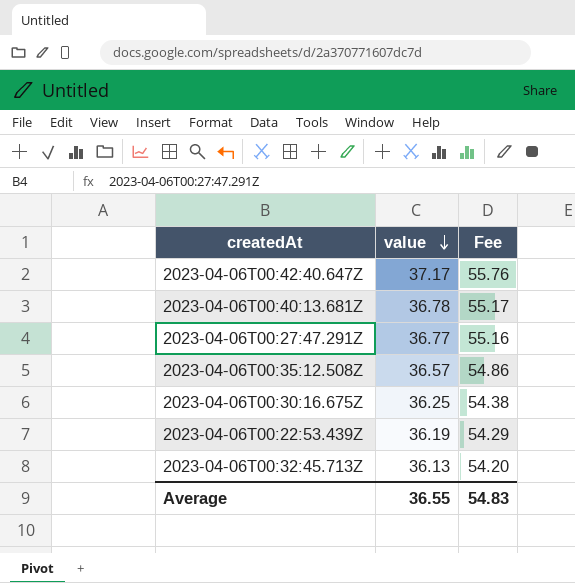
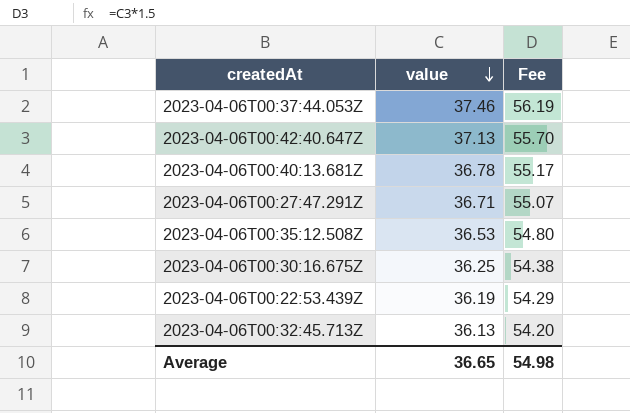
row 2023-04-06T00:37:44.053Z: none -> 37.46 | 56.19
2023-04-06T00:42:40.647Z | value: 37.17 -> 37.13
2023-04-06T00:42:40.647Z | Fee: 55.76 -> 55.70
2023-04-06T00:27:47.291Z | value: 36.77 -> 36.71
2023-04-06T00:27:47.291Z | Fee: 55.16 -> 55.07
2023-04-06T00:35:12.508Z | value: 36.57 -> 36.53
2023-04-06T00:35:12.508Z | Fee: 54.86 -> 54.80
Average | value: 36.55 -> 36.65
Average | Fee: 54.83 -> 54.98

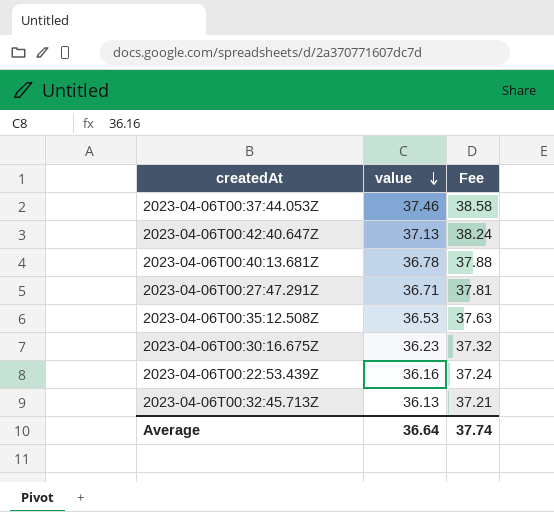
column Fee | formula: [value] * 1.5 -> [value] * 1.03
2023-04-06T00:30:16.675Z | value: 36.25 -> 36.23
2023-04-06T00:22:53.439Z | value: 36.19 -> 36.16
Average | value: 36.65 -> 36.64
Average | Fee: 54.98 -> 37.74

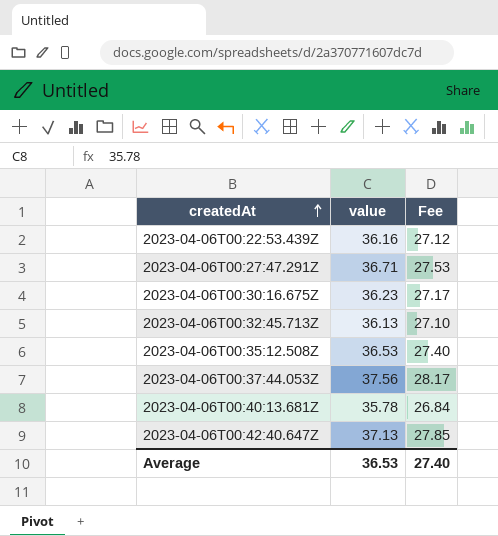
row order: value descending -> createdAt ascending
column Fee | formula: [value] * 1.03 -> [value] * 0.75
2023-04-06T00:37:44.053Z | value: 37.46 -> 37.56
2023-04-06T00:40:13.681Z | value: 36.78 -> 35.78
Average | value: 36.64 -> 36.53
Average | Fee: 37.74 -> 27.40

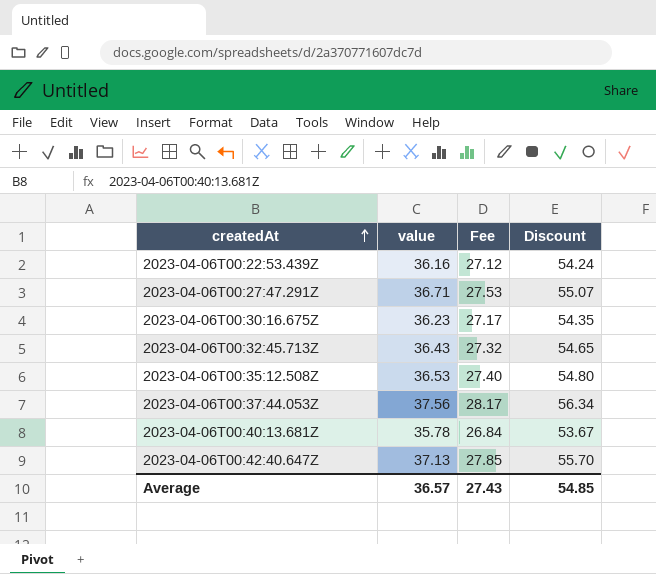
column Discount | formula: none -> [value] * 1.5
2023-04-06T00:32:45.713Z | value: 36.13 -> 36.43
2023-04-06T00:32:45.713Z | Fee: 27.10 -> 27.32
Average | value: 36.53 -> 36.57
Average | Fee: 27.40 -> 27.43

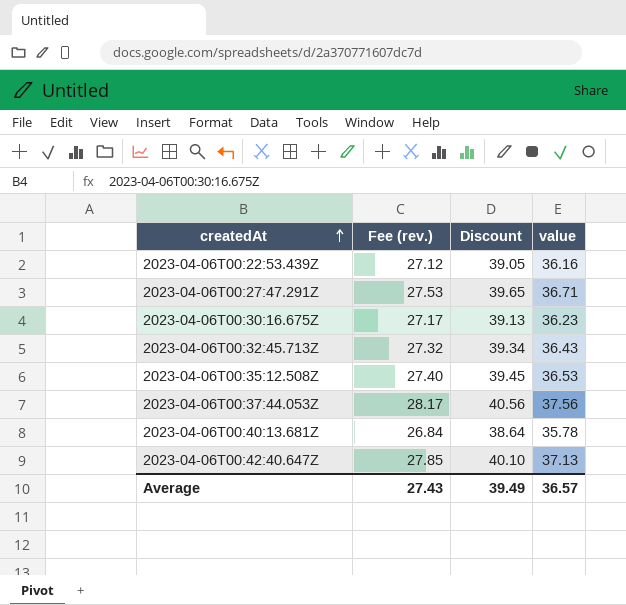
column name: Fee -> Fee (rev.)
column Discount | formula: [value] * 1.5 -> [value] * 1.08
column value | position: 2 -> 4
Average | Discount: 54.85 -> 39.49

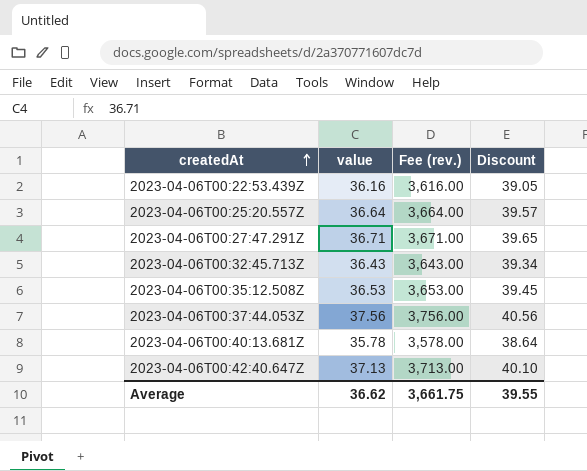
column value | position: 4 -> 2
column Fee (rev.) | formula: [value] * 0.75 -> [value] * 100
row 2023-04-06T00:30:16.675Z: 27.17 | 39.13 | 36.23 -> none
row 2023-04-06T00:25:20.557Z: none -> 36.64 | 3,664.00 | 39.57
Average | value: 36.57 -> 36.62
Average | Fee (rev.): 27.43 -> 3,661.75
Average | Discount: 39.49 -> 39.55

